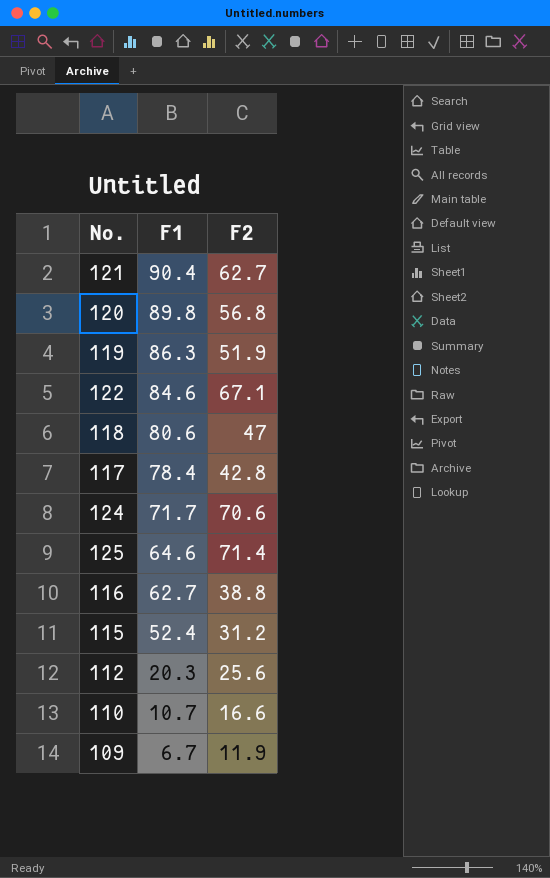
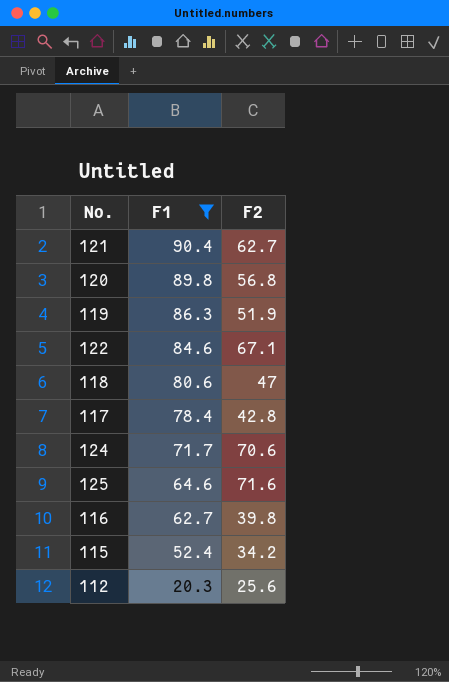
filter: none -> F1 >= 20.3
125 | F2: 71.4 -> 71.6
116 | F2: 38.8 -> 39.8
115 | F2: 31.2 -> 34.2

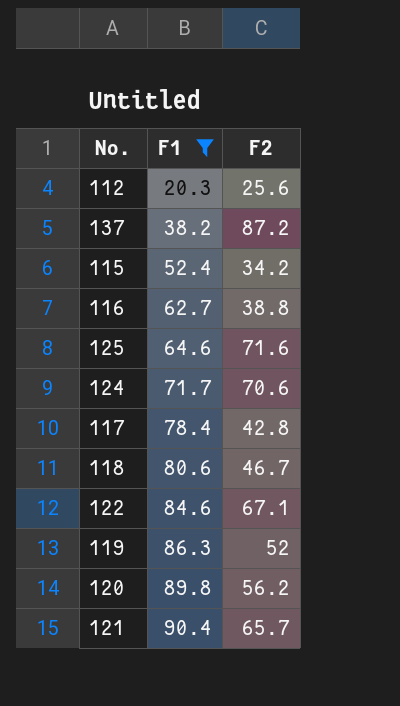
row order: F1 descending -> F1 ascending
row 137: none -> 38.2 | 87.2
116 | F2: 39.8 -> 38.8
118 | F2: 47 -> 46.7
119 | F2: 51.9 -> 52
120 | F2: 56.8 -> 56.2
121 | F2: 62.7 -> 65.7

